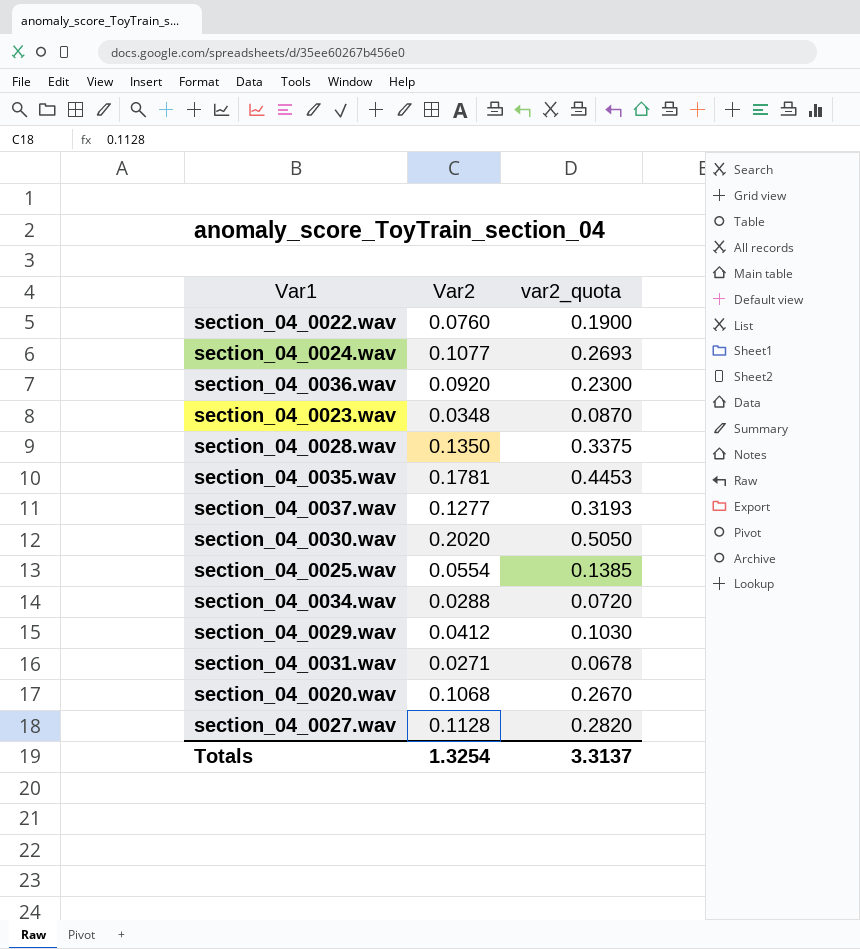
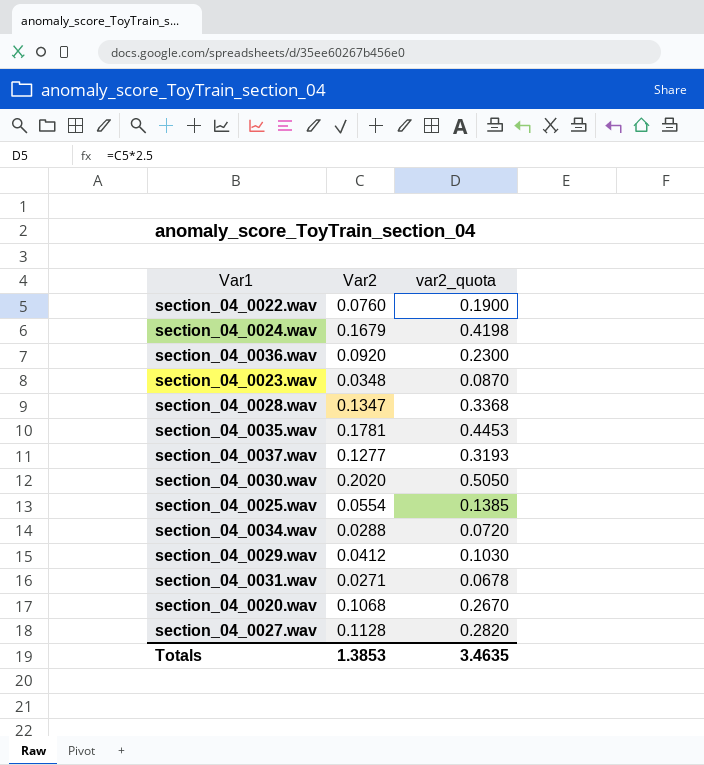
section_04_0024.wav | Var2: 0.1077 -> 0.1679
section_04_0024.wav | var2_quota: 0.2693 -> 0.4198
section_04_0028.wav | Var2: 0.1350 -> 0.1347
section_04_0028.wav | var2_quota: 0.3375 -> 0.3368
Totals | Var2: 1.3254 -> 1.3853
Totals | var2_quota: 3.3137 -> 3.4635

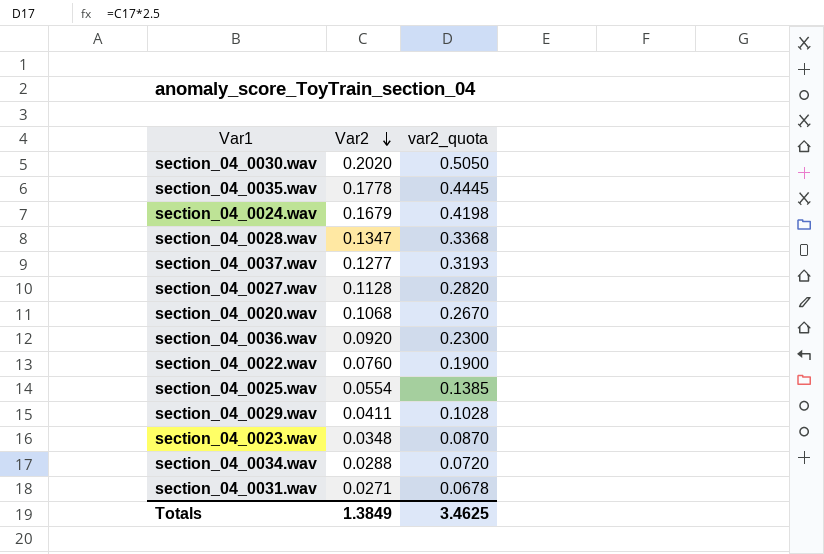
row order: none -> Var2 descending
section_04_0035.wav | Var2: 0.1781 -> 0.1778
section_04_0035.wav | var2_quota: 0.4453 -> 0.4445
section_04_0029.wav | Var2: 0.0412 -> 0.0411
section_04_0029.wav | var2_quota: 0.1030 -> 0.1028
Totals | Var2: 1.3853 -> 1.3849
Totals | var2_quota: 3.4635 -> 3.4625

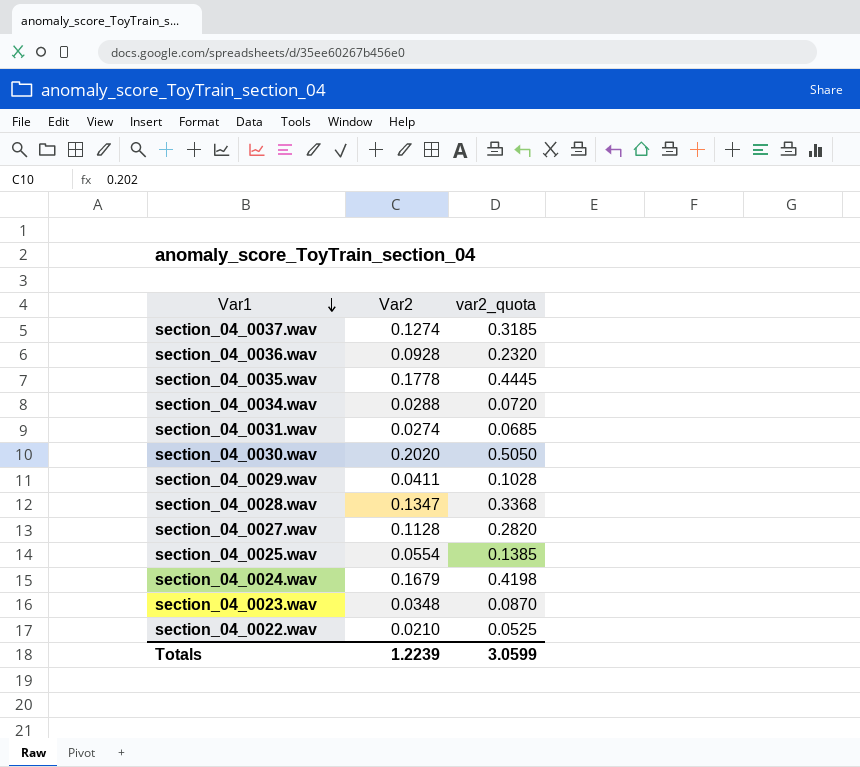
row order: Var2 descending -> Var1 descending
row section_04_0020.wav: 0.1068 | 0.2670 -> none
section_04_0037.wav | Var2: 0.1277 -> 0.1274
section_04_0037.wav | var2_quota: 0.3193 -> 0.3185
section_04_0036.wav | Var2: 0.0920 -> 0.0928
section_04_0036.wav | var2_quota: 0.2300 -> 0.2320
section_04_0031.wav | Var2: 0.0271 -> 0.0274
section_04_0031.wav | var2_quota: 0.0678 -> 0.0685
section_04_0022.wav | Var2: 0.0760 -> 0.0210
section_04_0022.wav | var2_quota: 0.1900 -> 0.0525
Totals | Var2: 1.3849 -> 1.2239
Totals | var2_quota: 3.4625 -> 3.0599

